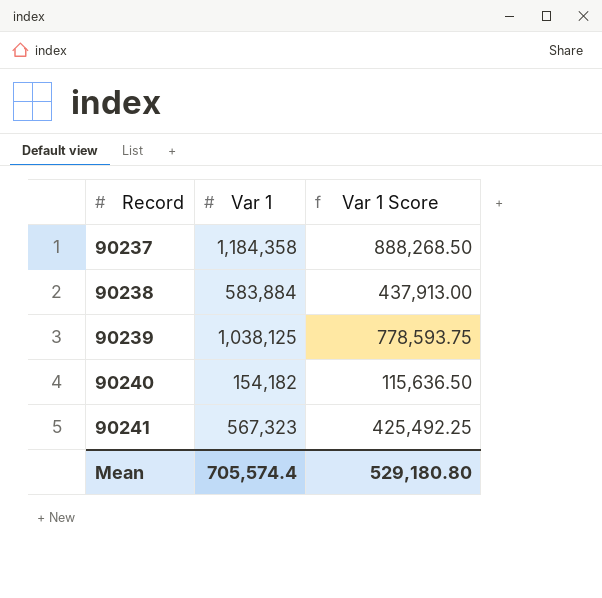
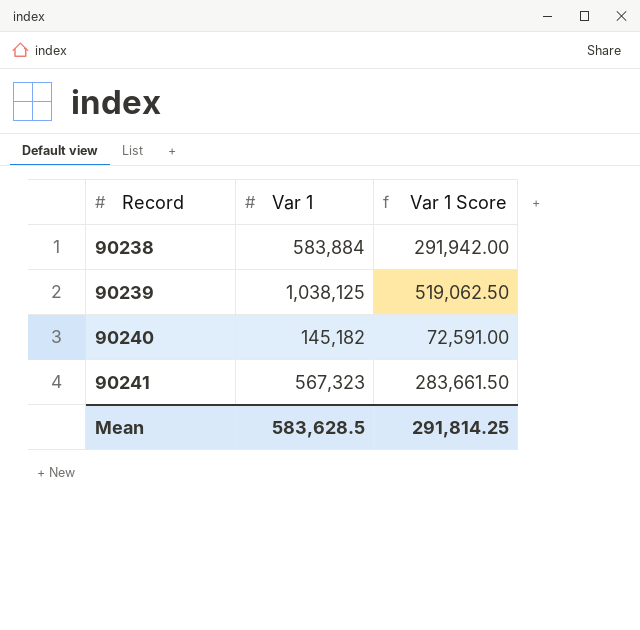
column Var 1 Score | formula: [Var 1] * 0.75 -> [Var 1] * 0.5
row 90237: 1,184,358 | 888,268.50 -> none
90240 | Var 1: 154,182 -> 145,182
Mean | Var 1: 705,574.4 -> 583,628.5
Mean | Var 1 Score: 529,180.80 -> 291,814.25

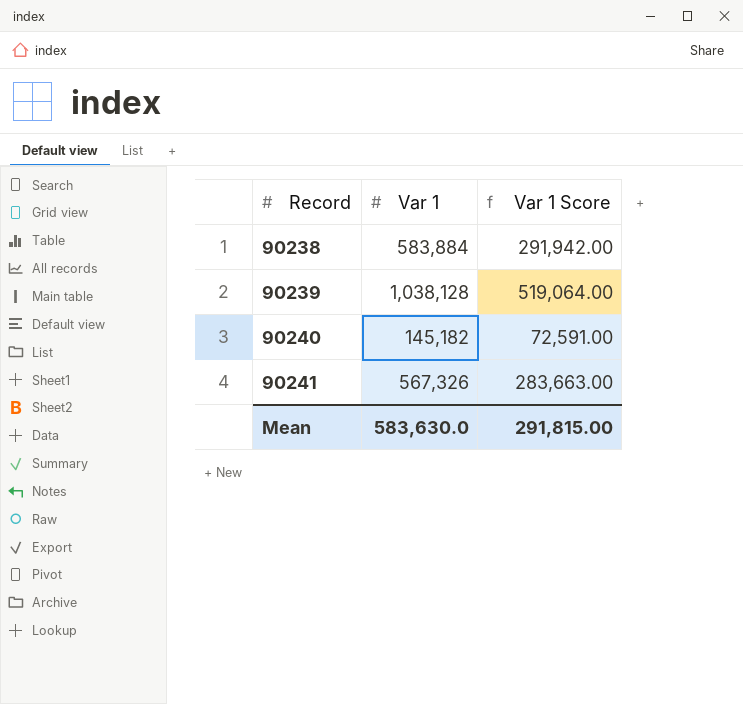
90239 | Var 1: 1,038,125 -> 1,038,128
90239 | Var 1 Score: 519,062.50 -> 519,064.00
90241 | Var 1: 567,323 -> 567,326
90241 | Var 1 Score: 283,661.50 -> 283,663.00
Mean | Var 1: 583,628.5 -> 583,630.0
Mean | Var 1 Score: 291,814.25 -> 291,815.00

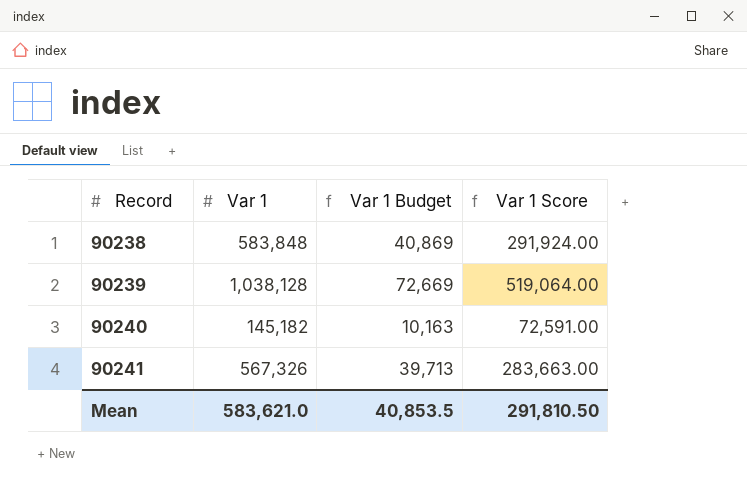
column Var 1 Budget | formula: none -> [Var 1] * 0.07
90238 | Var 1: 583,884 -> 583,848
90238 | Var 1 Score: 291,942.00 -> 291,924.00
Mean | Var 1: 583,630.0 -> 583,621.0
Mean | Var 1 Score: 291,815.00 -> 291,810.50

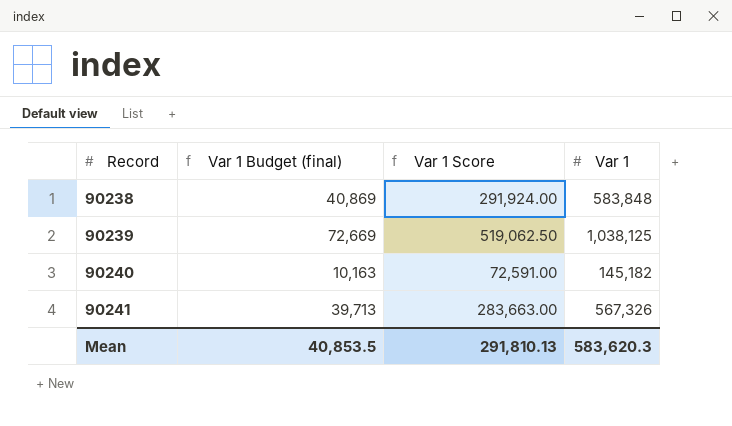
column name: Var 1 Budget -> Var 1 Budget (final)
column Var 1 | position: 2 -> 4
90239 | Var 1 Score: 519,064.00 -> 519,062.50
90239 | Var 1: 1,038,128 -> 1,038,125
Mean | Var 1 Score: 291,810.50 -> 291,810.13
Mean | Var 1: 583,621.0 -> 583,620.3

